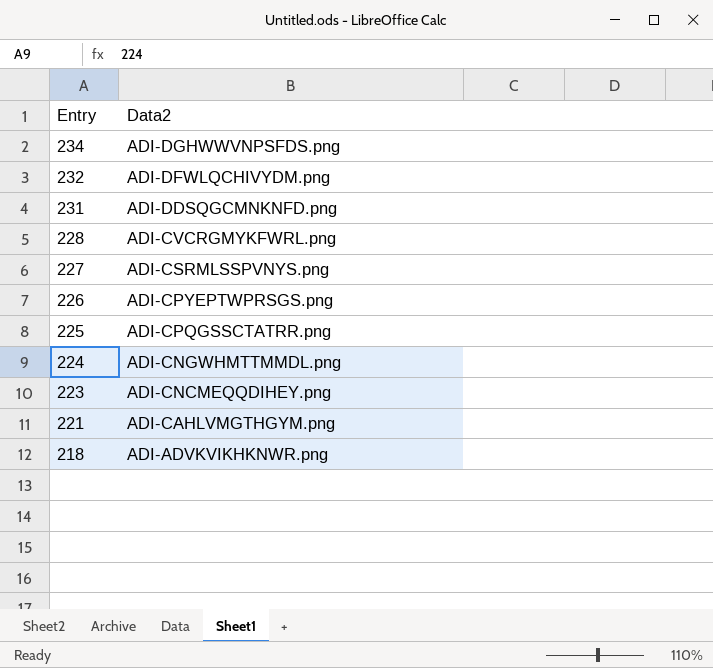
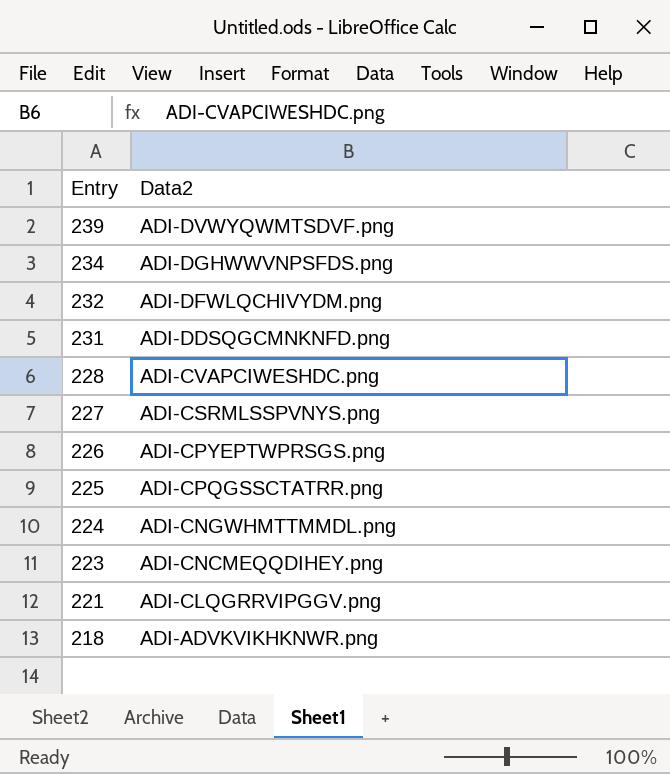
row 239: none -> ADI-DVWYQWMTSDVF.png
228 | Data2: ADI-CVCRGMYKFWRL.png -> ADI-CVAPCIWESHDC.png
221 | Data2: ADI-CAHLVMGTHGYM.png -> ADI-CLQGRRVIPGGV.png

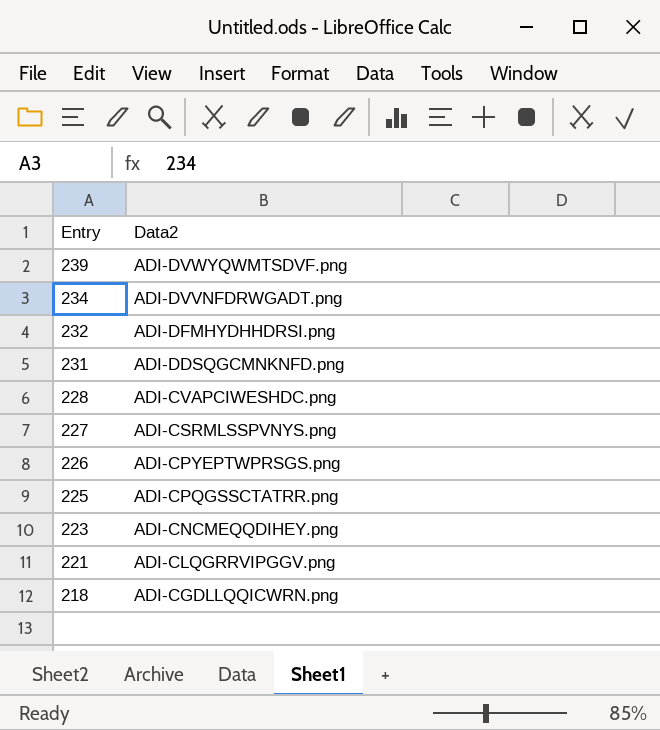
row 224: ADI-CNGWHMTTMMDL.png -> none
234 | Data2: ADI-DGHWWVNPSFDS.png -> ADI-DVVNFDRWGADT.png
232 | Data2: ADI-DFWLQCHIVYDM.png -> ADI-DFMHYDHHDRSI.png
218 | Data2: ADI-ADVKVIKHKNWR.png -> ADI-CGDLLQQICWRN.png

